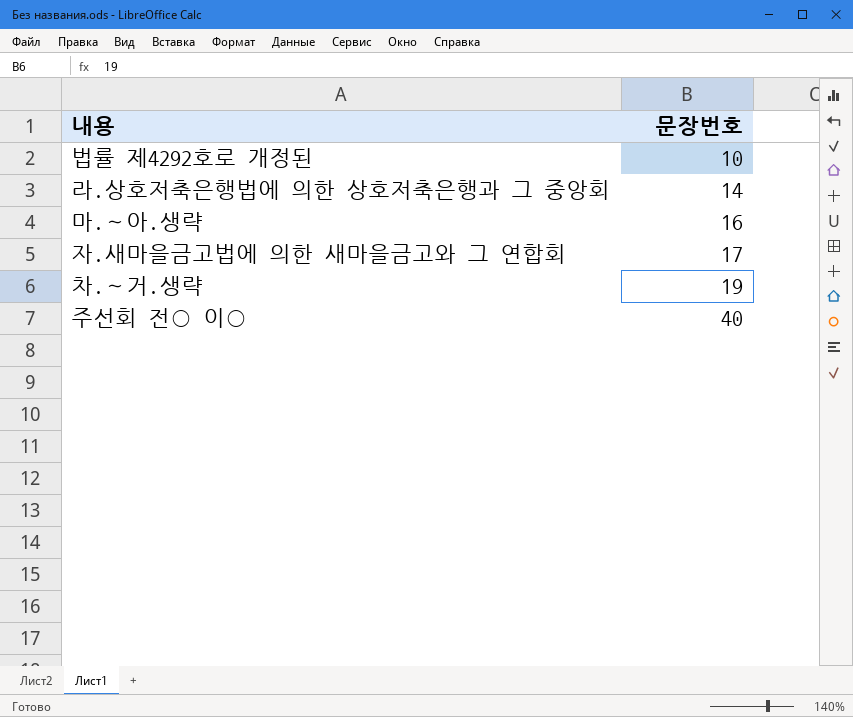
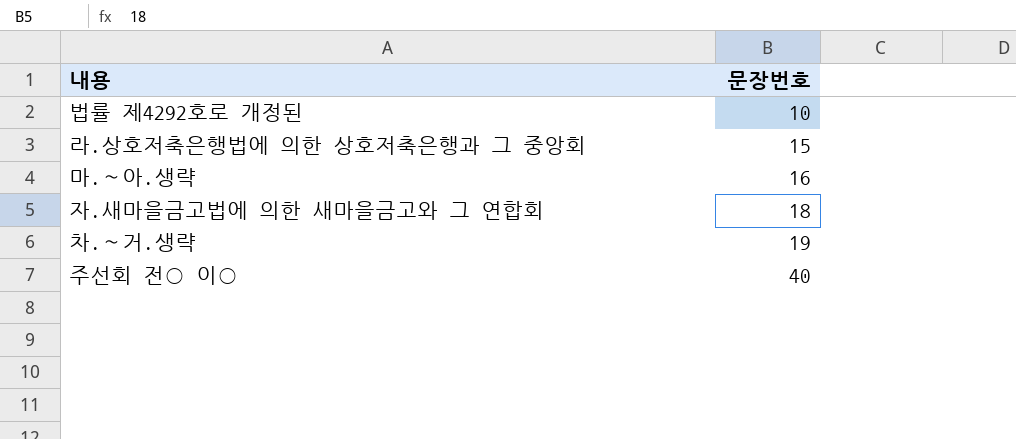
라.상호저축은행법에 의한 상호저축은행과 그 중앙회 | 문장번호: 14 -> 15
자.새마을금고법에 의한 새마을금고와 그 연합회 | 문장번호: 17 -> 18

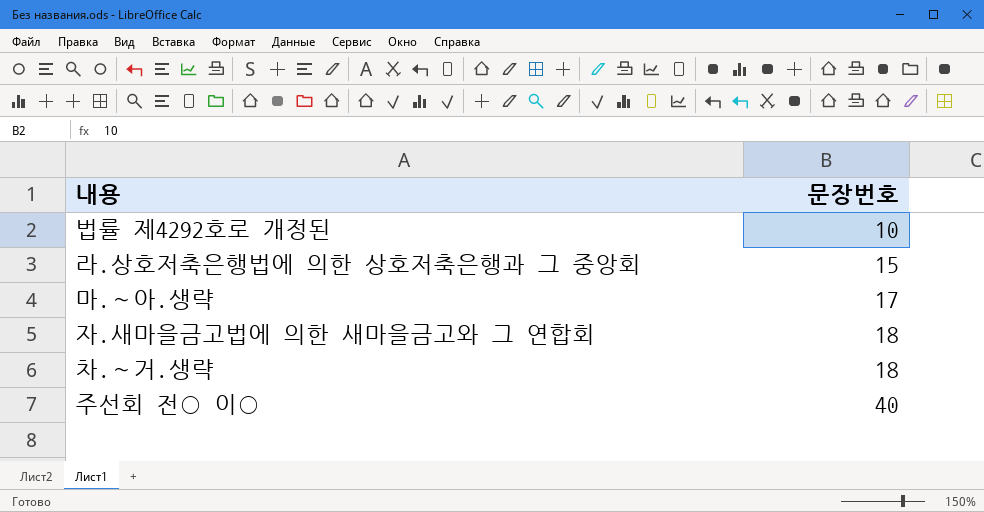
마.～아.생략 | 문장번호: 16 -> 17
차.～거.생략 | 문장번호: 19 -> 18

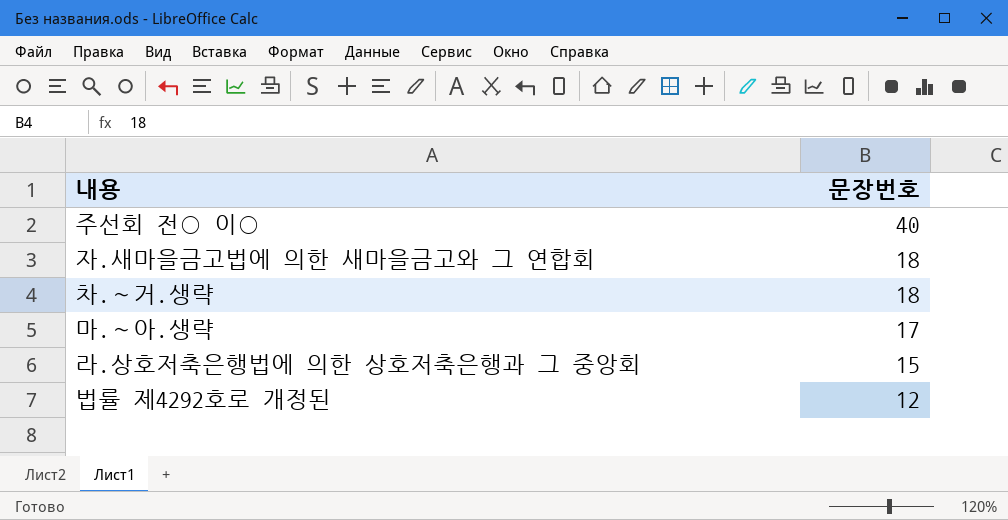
row order: 문장번호 ascending -> 문장번호 descending
법률 제4292호로 개정된 | 문장번호: 10 -> 12

